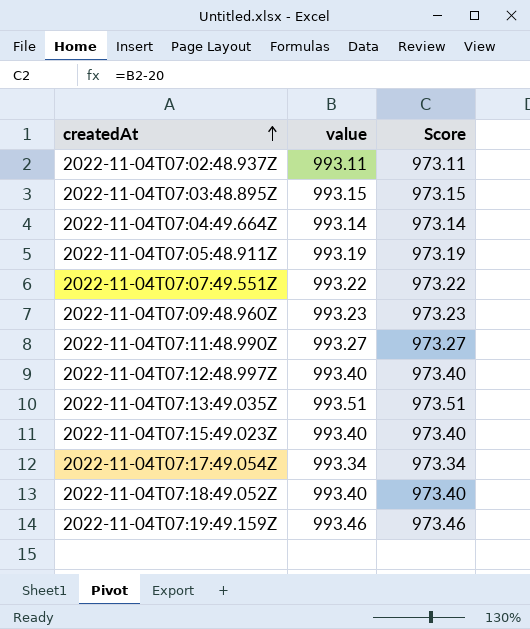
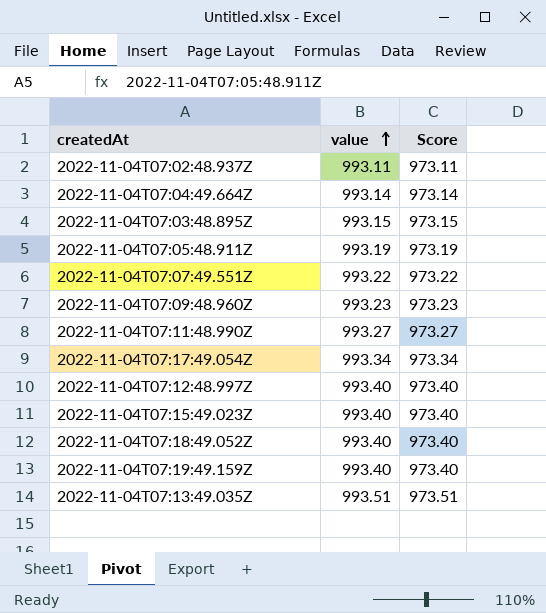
row order: createdAt ascending -> value ascending
2022-11-04T07:19:49.159Z | value: 993.46 -> 993.40
2022-11-04T07:19:49.159Z | Score: 973.46 -> 973.40

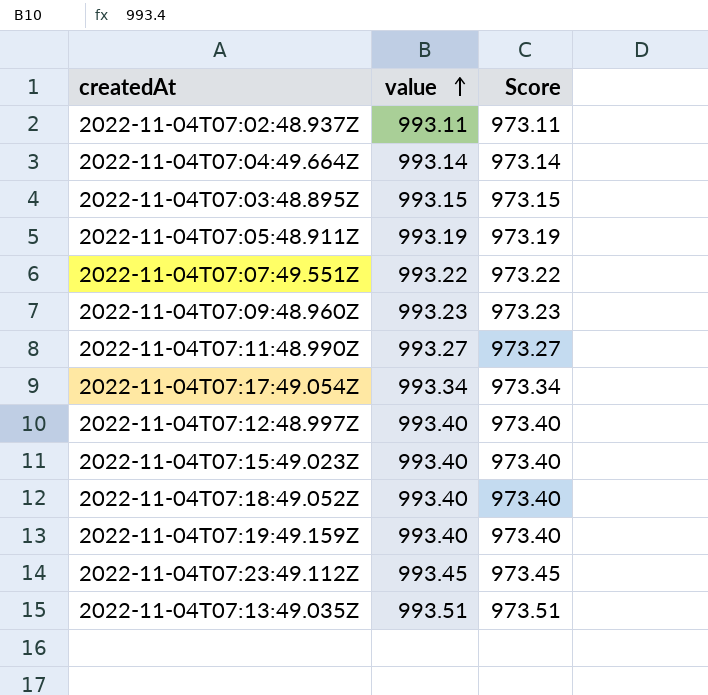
row 2022-11-04T07:23:49.112Z: none -> 993.45 | 973.45

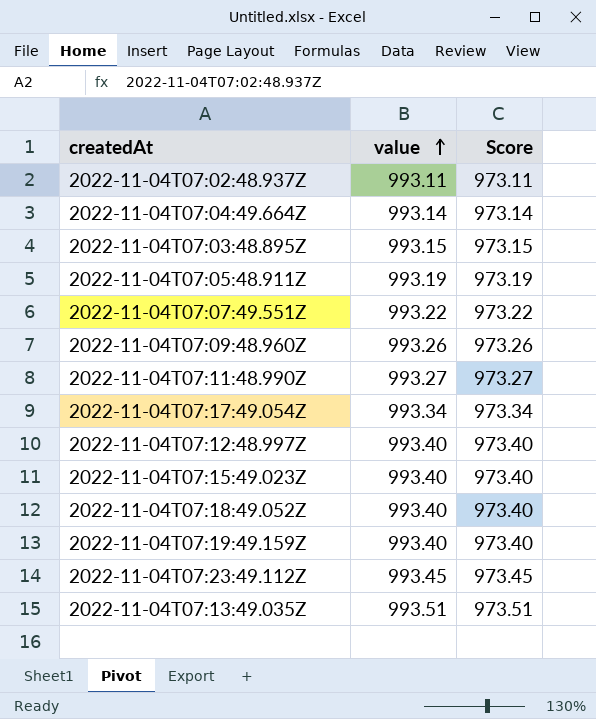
2022-11-04T07:09:48.960Z | value: 993.23 -> 993.26
2022-11-04T07:09:48.960Z | Score: 973.23 -> 973.26

